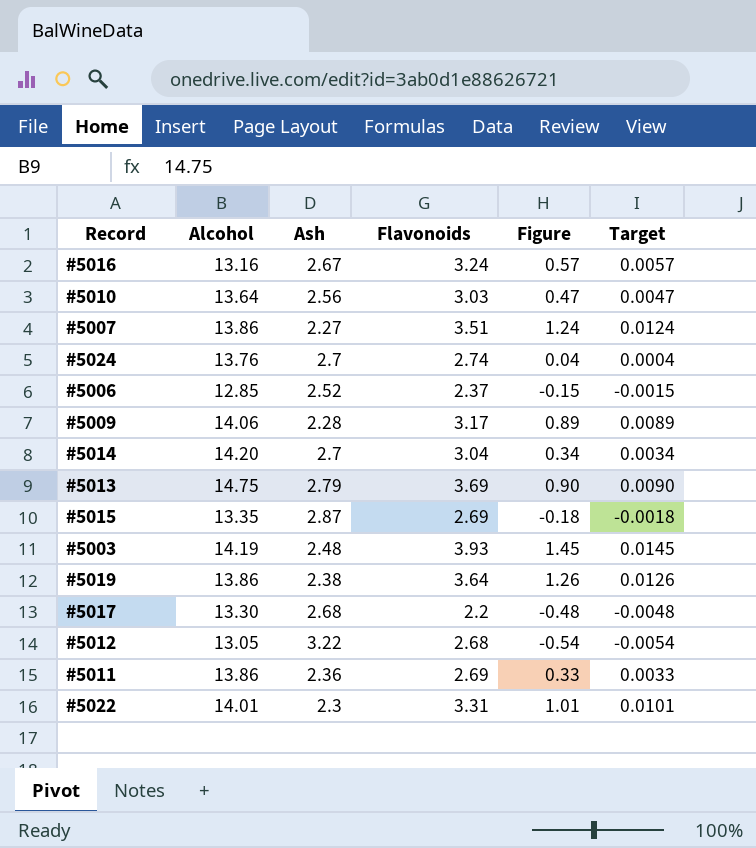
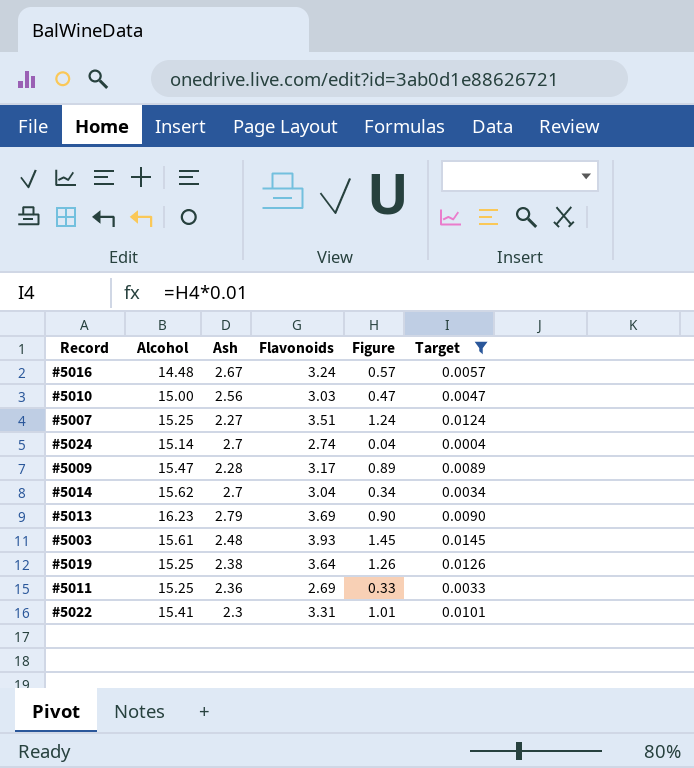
filter: none -> Target >= 0.0004
#5016 | Alcohol: 13.16 -> 14.48
#5010 | Alcohol: 13.64 -> 15.00
#5007 | Alcohol: 13.86 -> 15.25
#5024 | Alcohol: 13.76 -> 15.14
#5009 | Alcohol: 14.06 -> 15.47
#5014 | Alcohol: 14.20 -> 15.62
#5013 | Alcohol: 14.75 -> 16.23
#5003 | Alcohol: 14.19 -> 15.61
#5019 | Alcohol: 13.86 -> 15.25
#5011 | Alcohol: 13.86 -> 15.25
#5022 | Alcohol: 14.01 -> 15.41

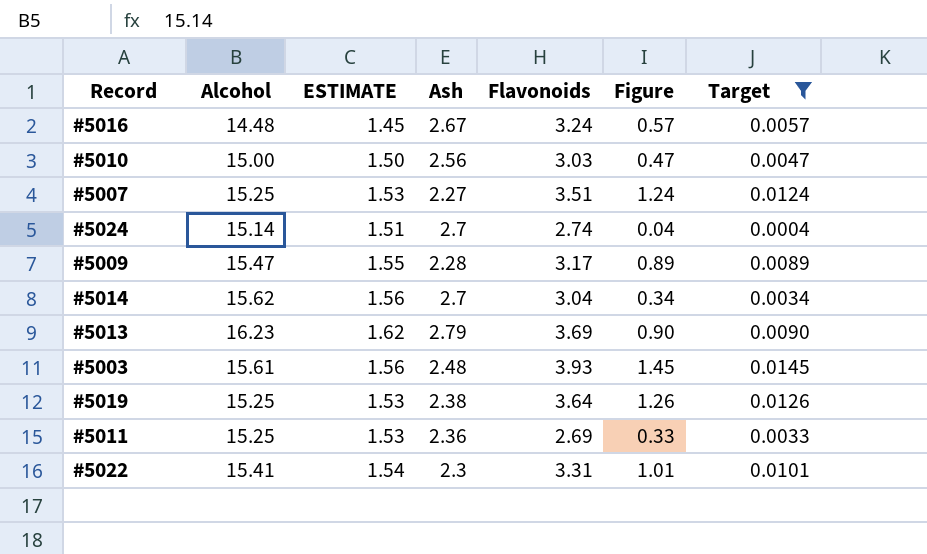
column ESTIMATE | formula: none -> [Alcohol] * 0.1

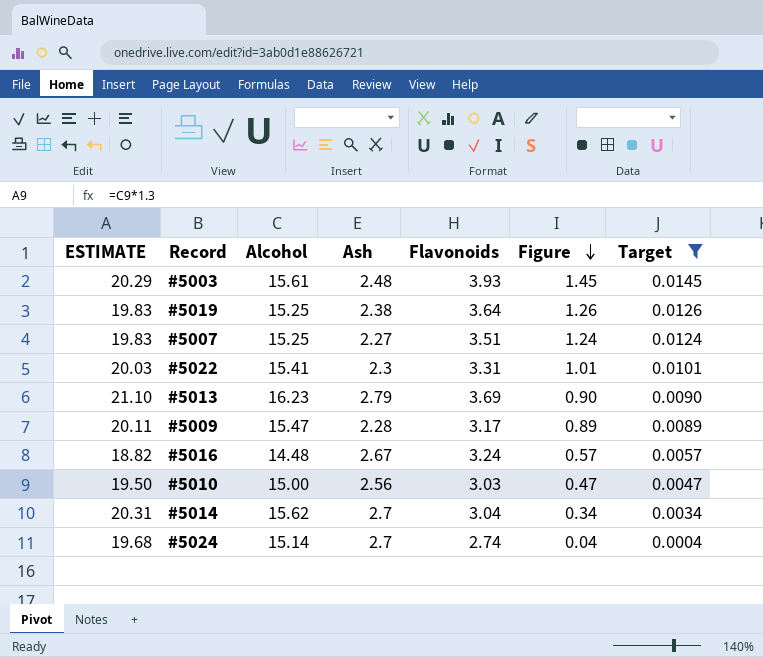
row order: none -> Figure descending
column ESTIMATE | formula: [Alcohol] * 0.1 -> [Alcohol] * 1.3
column ESTIMATE | position: 3 -> 1
row #5011: 15.25 | 1.53 | 2.36 | 2.69 | 0.33 | 0.0033 -> none

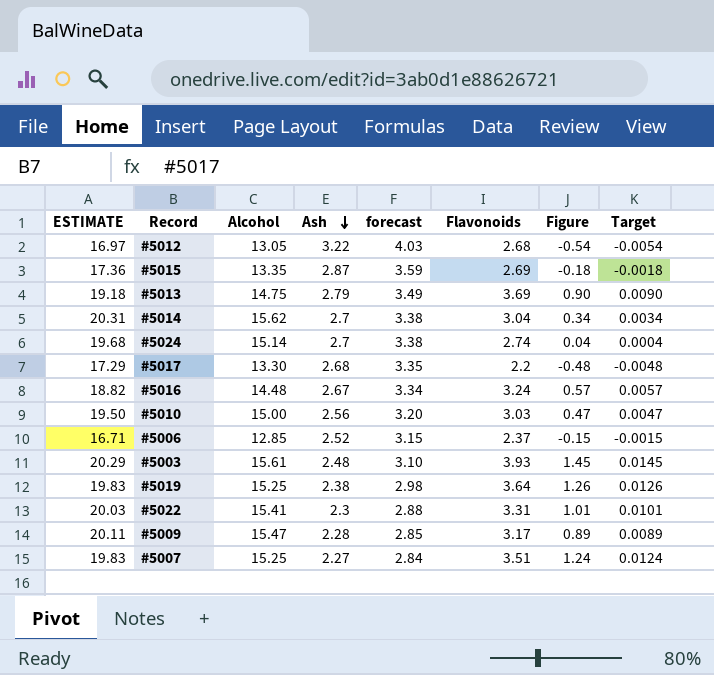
filter: Target >= 0.0004 -> none
row order: Figure descending -> Ash descending
column forecast | formula: none -> [Ash] * 1.25
#5013 | ESTIMATE: 21.10 -> 19.18
#5013 | Alcohol: 16.23 -> 14.75

